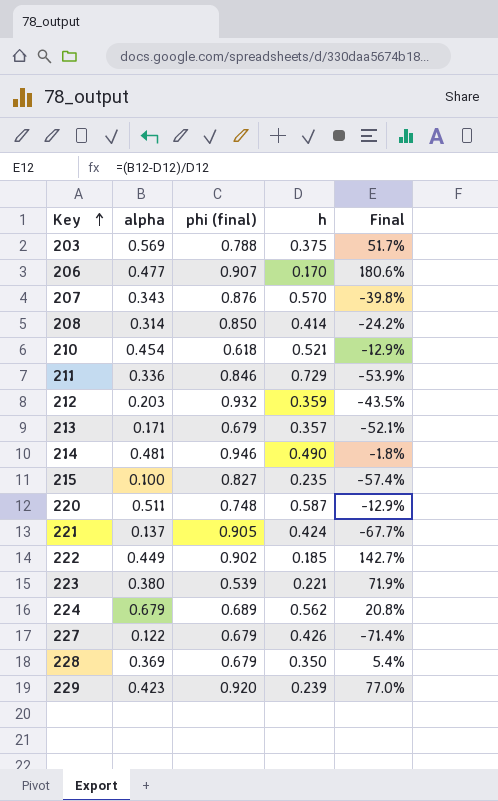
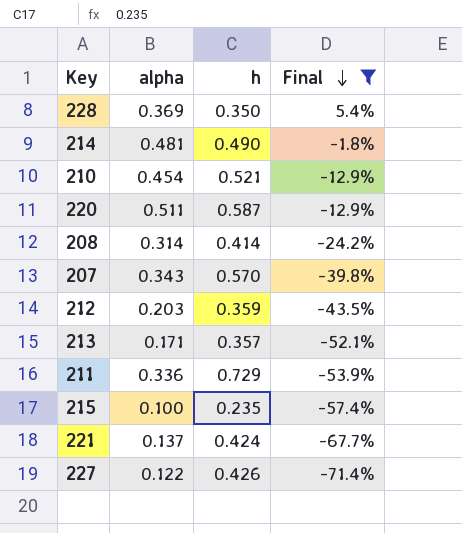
filter: none -> Final <= 5.4%
row order: Key ascending -> Final descending
column phi (final) | position: 3 -> none

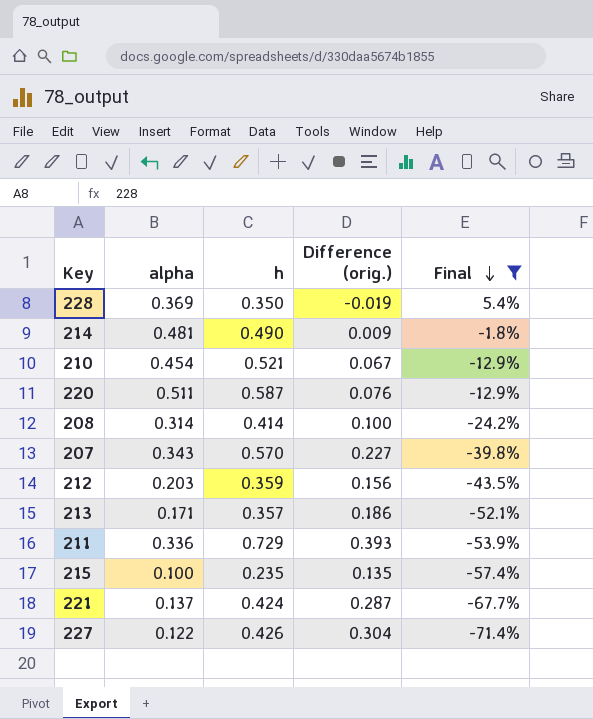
column Difference (orig.) | formula: none -> [h] - [alpha]

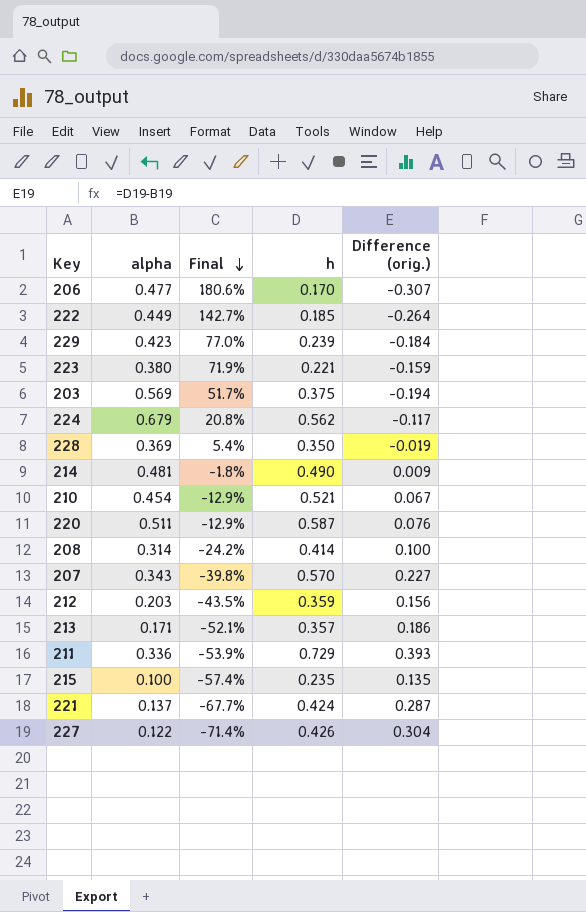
filter: Final <= 5.4% -> none
column Final | position: 5 -> 3

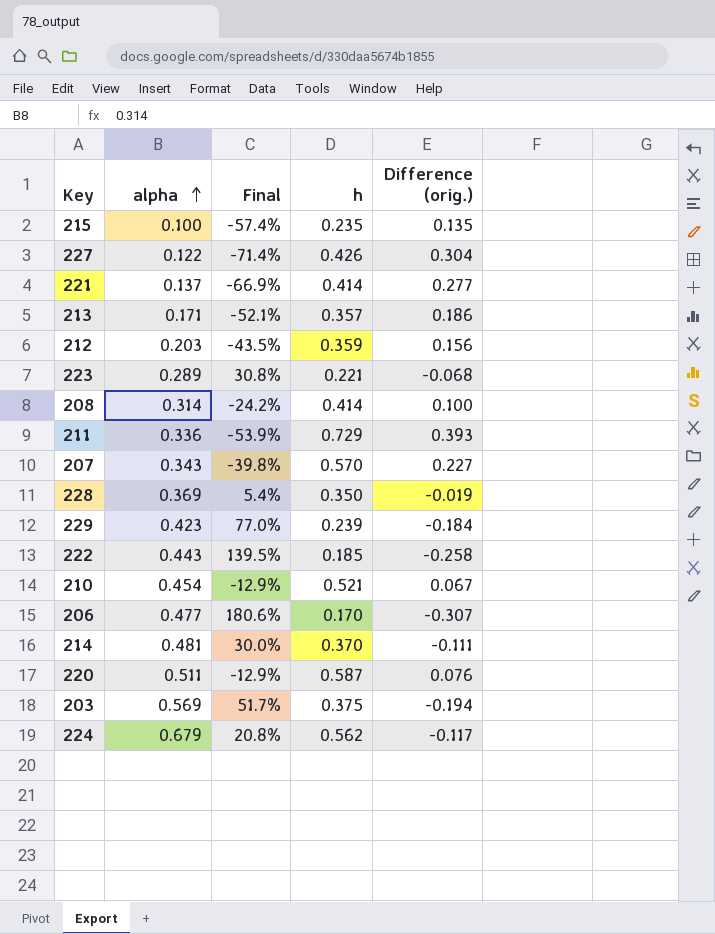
row order: Final descending -> alpha ascending
221 | Final: -67.7% -> -66.9%
221 | h: 0.424 -> 0.414
221 | Difference (orig.): 0.287 -> 0.277
223 | alpha: 0.380 -> 0.289
223 | Final: 71.9% -> 30.8%
223 | Difference (orig.): -0.159 -> -0.068
222 | alpha: 0.449 -> 0.443
222 | Final: 142.7% -> 139.5%
222 | Difference (orig.): -0.264 -> -0.258
214 | Final: -1.8% -> 30.0%
214 | h: 0.490 -> 0.370
214 | Difference (orig.): 0.009 -> -0.111

